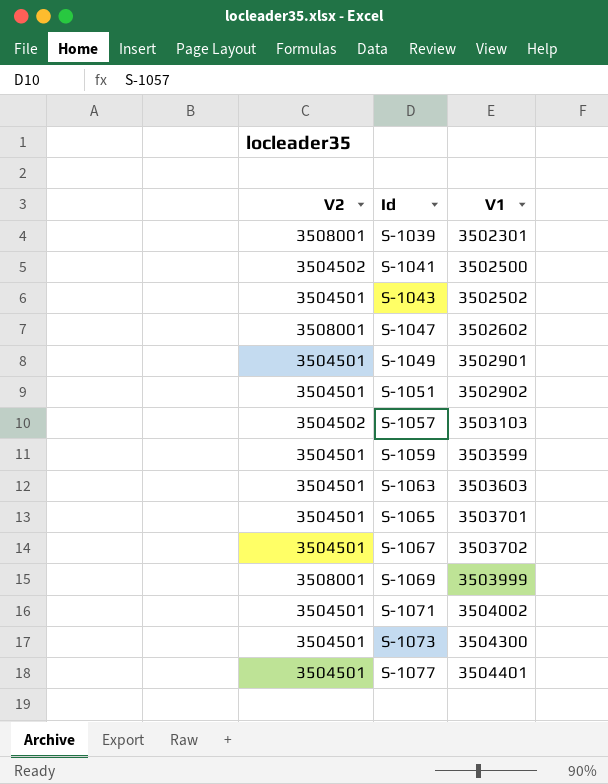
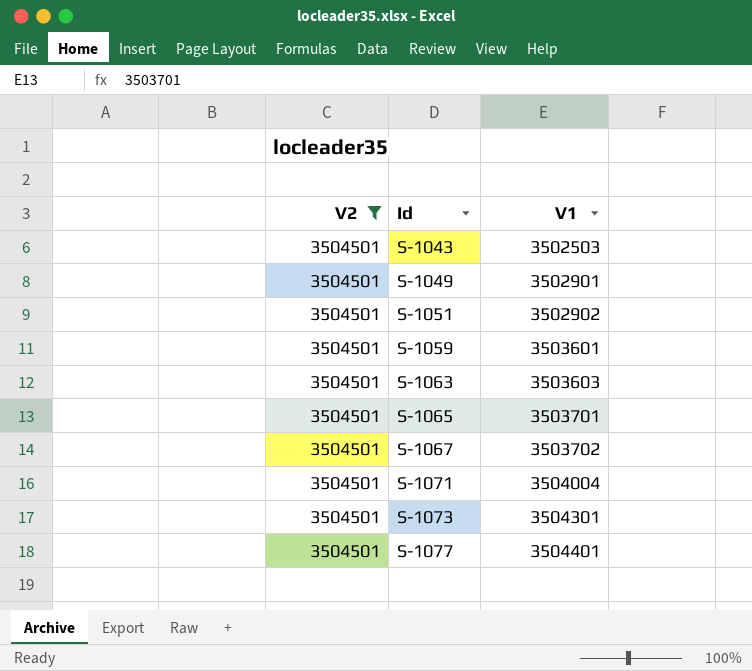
filter: none -> V2 = 3504501
S-1043 | V1: 3502502 -> 3502503
S-1059 | V1: 3503599 -> 3503601
S-1071 | V1: 3504002 -> 3504004
S-1073 | V1: 3504300 -> 3504301

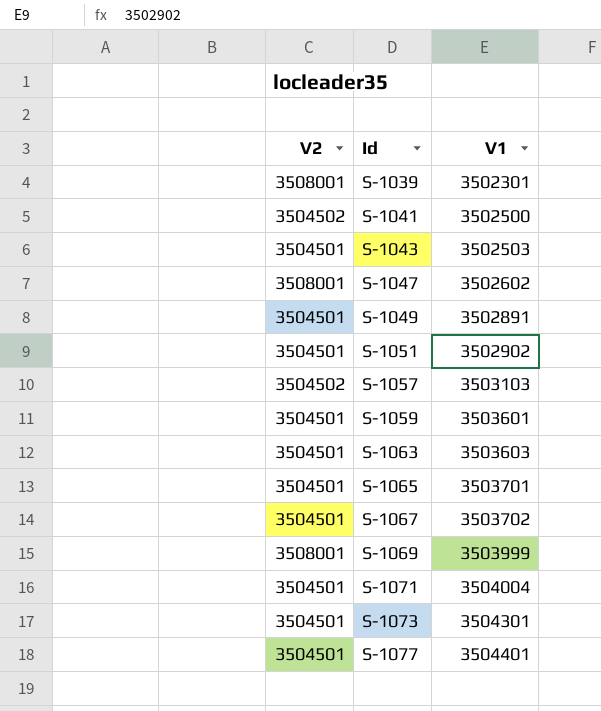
filter: V2 = 3504501 -> none
S-1049 | V1: 3502901 -> 3502891

